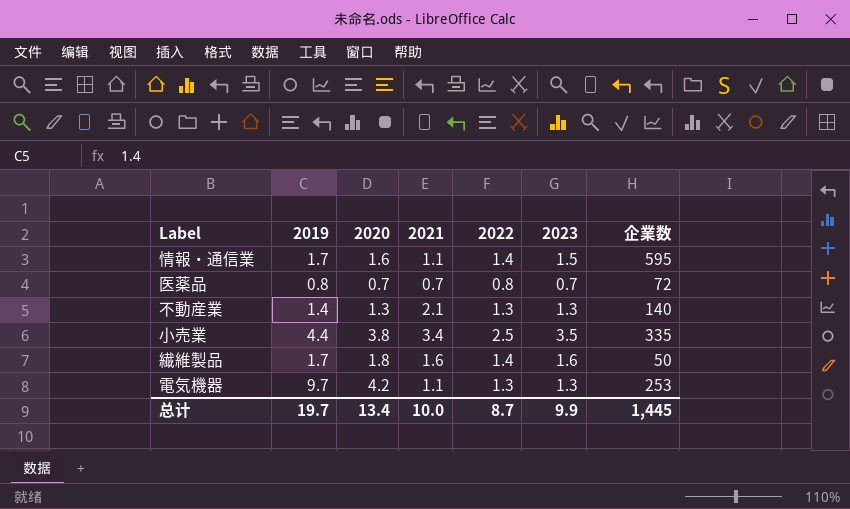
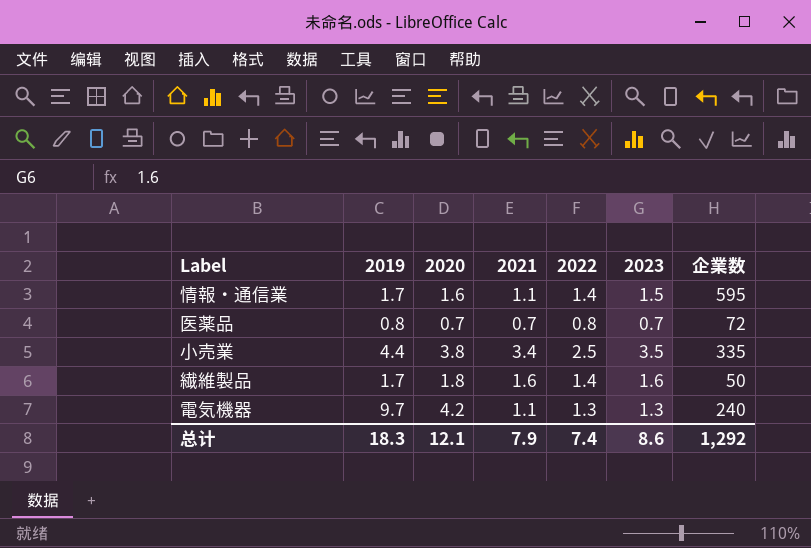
row 不動産業: 1.4 | 1.3 | 2.1 | 1.3 | 1.3 | 140 -> none
電気機器 | 企業数: 253 -> 240
总计 | 2019: 19.7 -> 18.3
总计 | 2020: 13.4 -> 12.1
总计 | 2021: 10.0 -> 7.9
总计 | 2022: 8.7 -> 7.4
总计 | 2023: 9.9 -> 8.6
总计 | 企業数: 1,445 -> 1,292

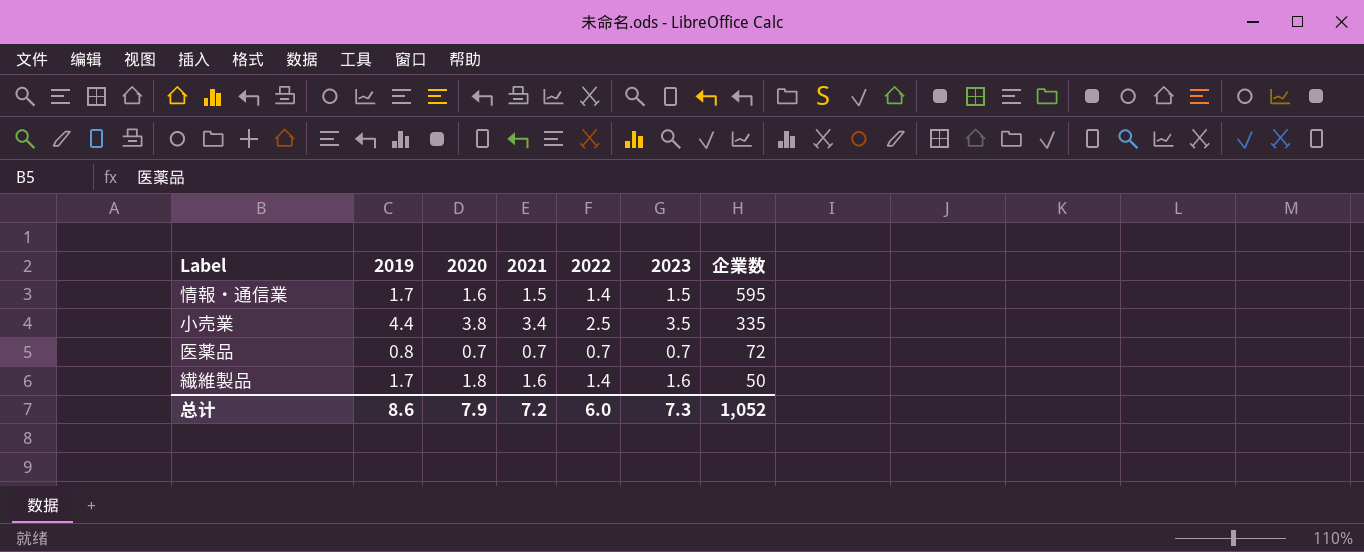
row order: none -> 企業数 descending
row 電気機器: 9.7 | 4.2 | 1.1 | 1.3 | 1.3 | 240 -> none
情報・通信業 | 2021: 1.1 -> 1.5
医薬品 | 2022: 0.8 -> 0.7
总计 | 2019: 18.3 -> 8.6
总计 | 2020: 12.1 -> 7.9
总计 | 2021: 7.9 -> 7.2
总计 | 2022: 7.4 -> 6.0
总计 | 2023: 8.6 -> 7.3
总计 | 企業数: 1,292 -> 1,052

